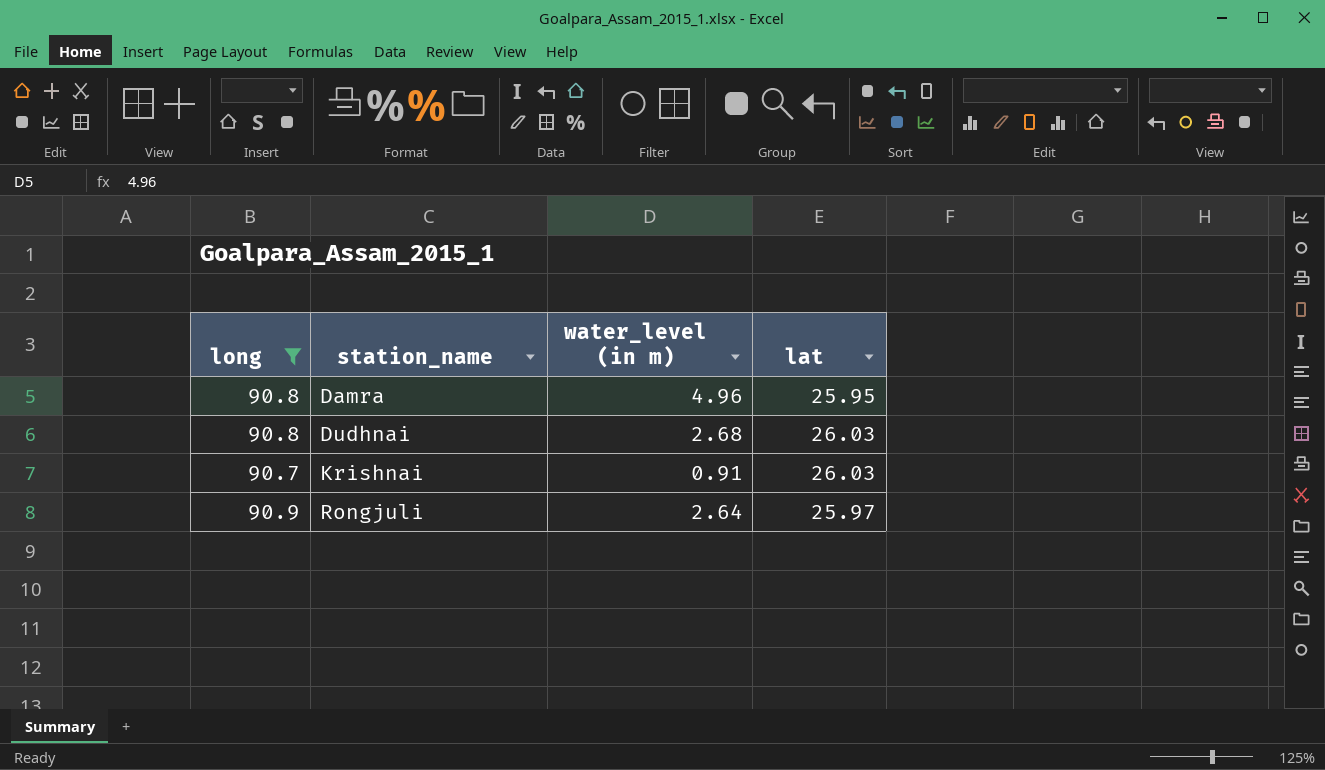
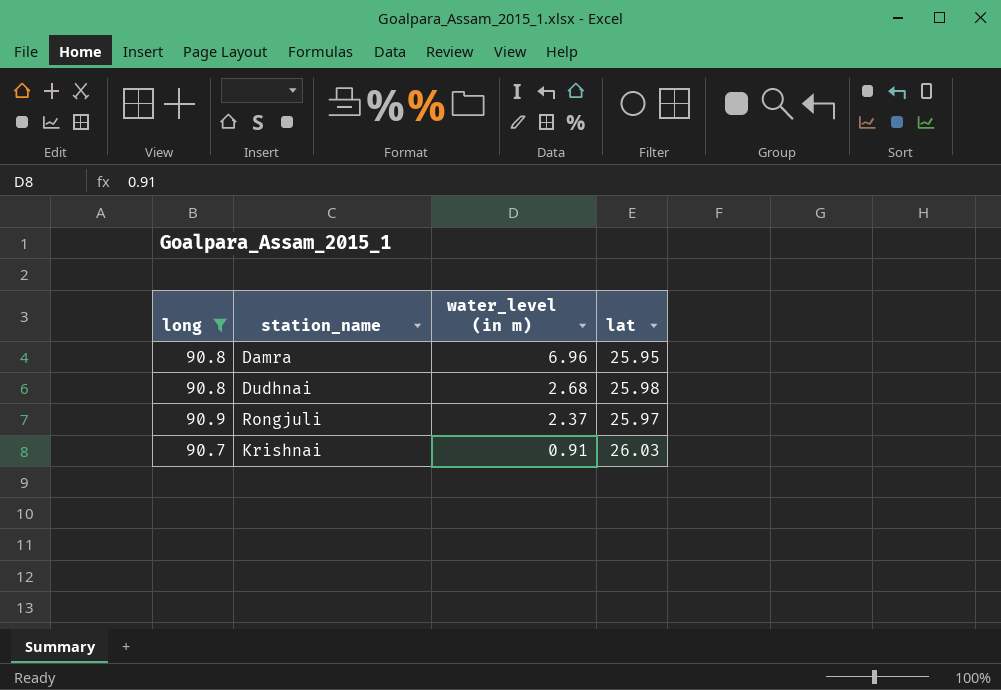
row order: station_name ascending -> water_level (in m) descending
Damra | water_level (in m): 4.96 -> 6.96
Dudhnai | lat: 26.03 -> 25.98
Rongjuli | water_level (in m): 2.64 -> 2.37

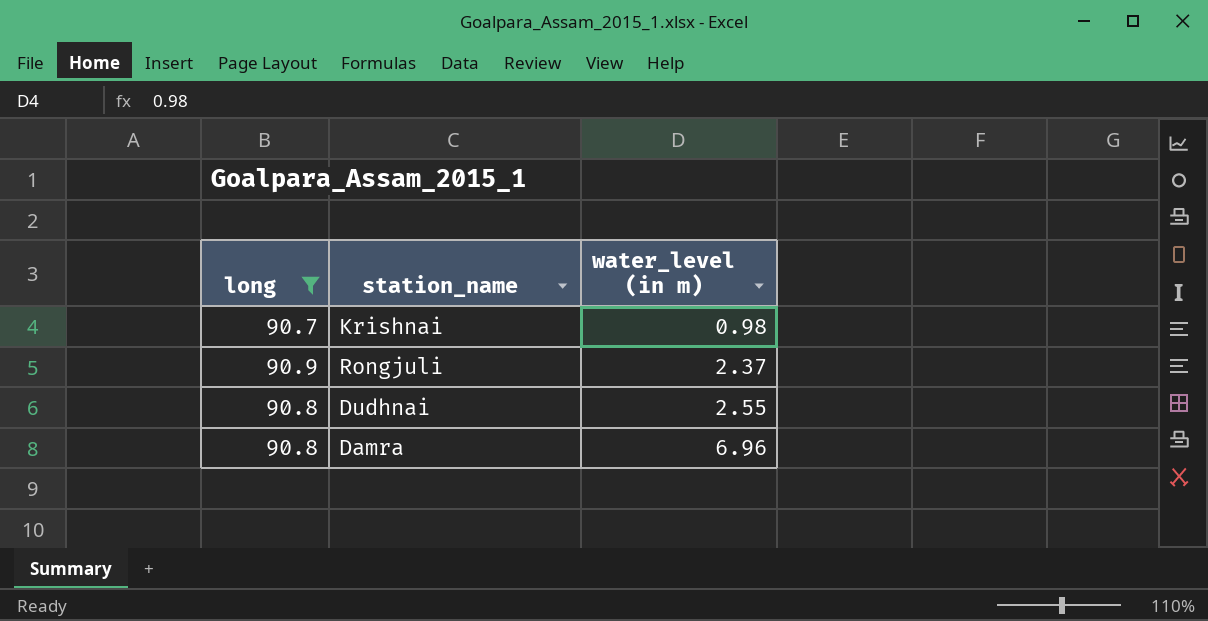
row order: water_level (in m) descending -> water_level (in m) ascending
column lat | position: 4 -> none
Krishnai | water_level (in m): 0.91 -> 0.98
Dudhnai | water_level (in m): 2.68 -> 2.55

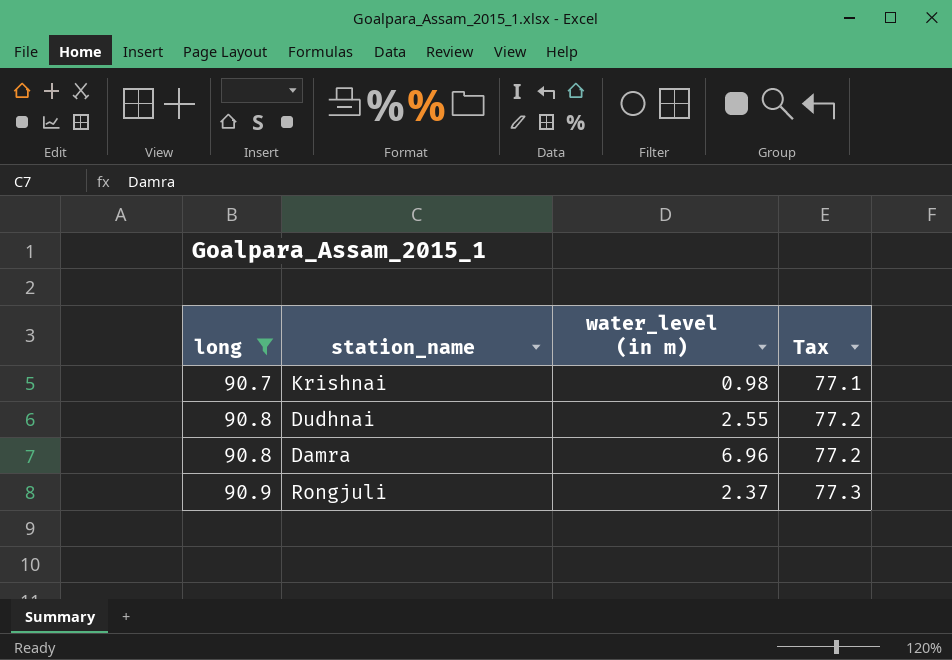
row order: water_level (in m) ascending -> long ascending
column Tax | formula: none -> [long] * 0.85

